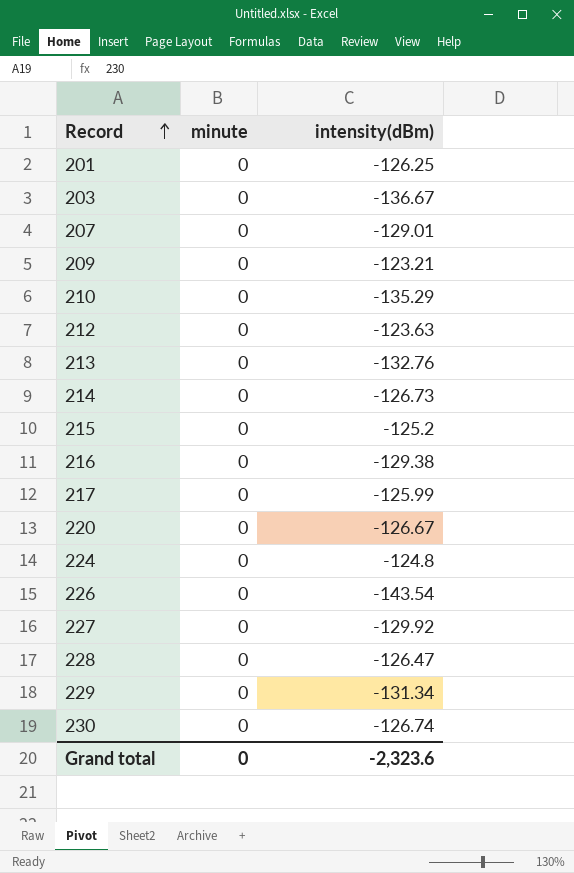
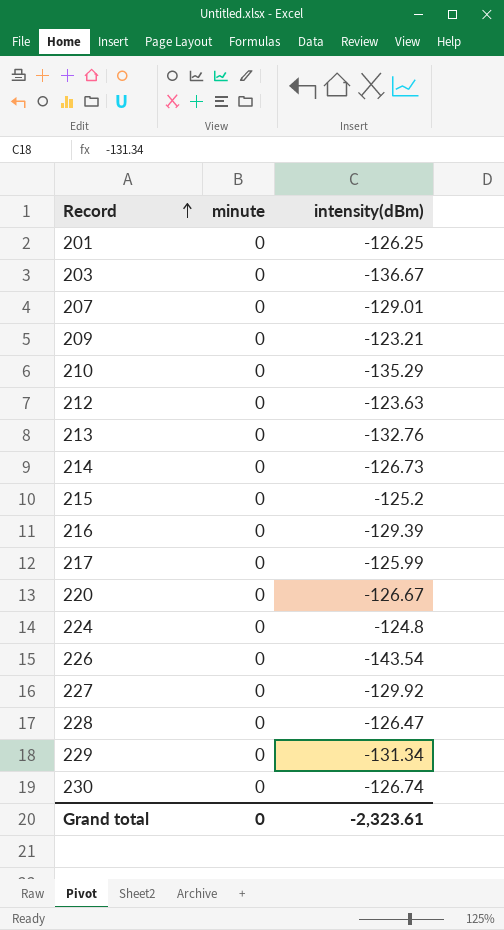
216 | intensity(dBm): -129.38 -> -129.39
Grand total | intensity(dBm): -2,323.6 -> -2,323.61

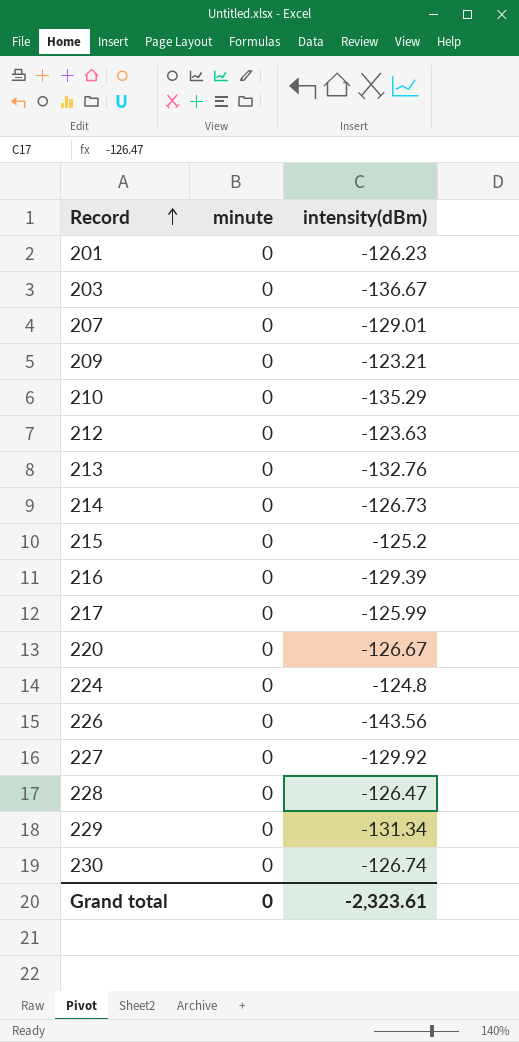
201 | intensity(dBm): -126.25 -> -126.23
226 | intensity(dBm): -143.54 -> -143.56

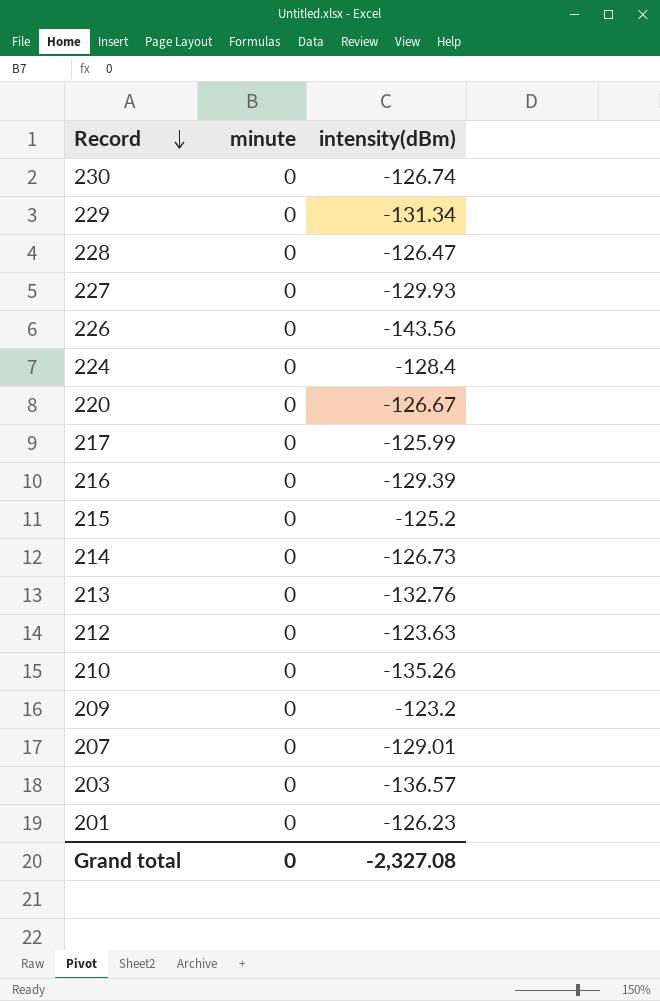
row order: Record ascending -> Record descending
227 | intensity(dBm): -129.92 -> -129.93
224 | intensity(dBm): -124.8 -> -128.4
210 | intensity(dBm): -135.29 -> -135.26
209 | intensity(dBm): -123.21 -> -123.2
203 | intensity(dBm): -136.67 -> -136.57
Grand total | intensity(dBm): -2,323.61 -> -2,327.08

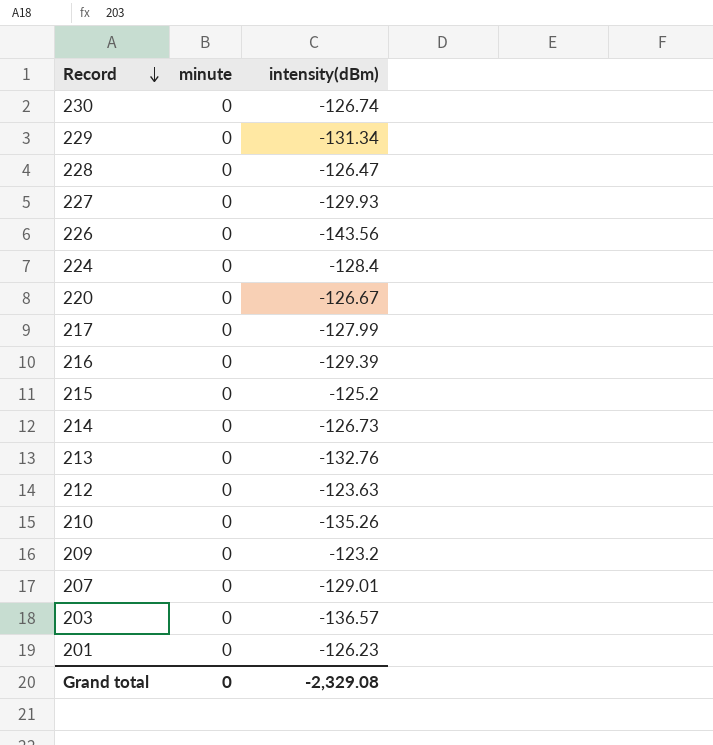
217 | intensity(dBm): -125.99 -> -127.99
Grand total | intensity(dBm): -2,327.08 -> -2,329.08

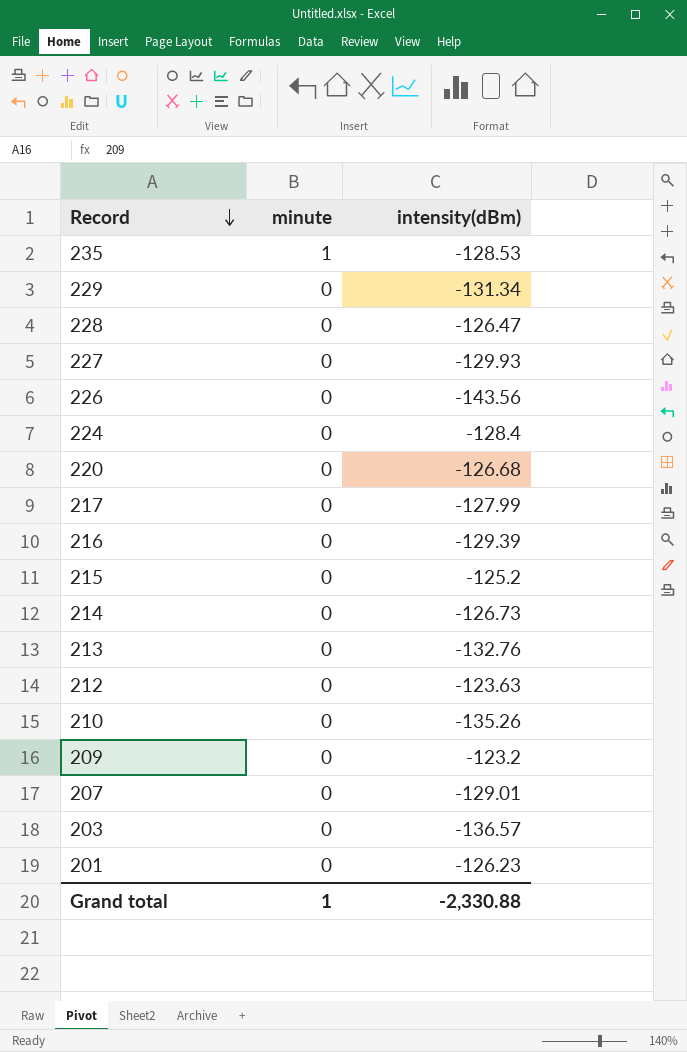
row 230: 0 | -126.74 -> none
row 235: none -> 1 | -128.53
220 | intensity(dBm): -126.67 -> -126.68
Grand total | minute: 0 -> 1
Grand total | intensity(dBm): -2,329.08 -> -2,330.88

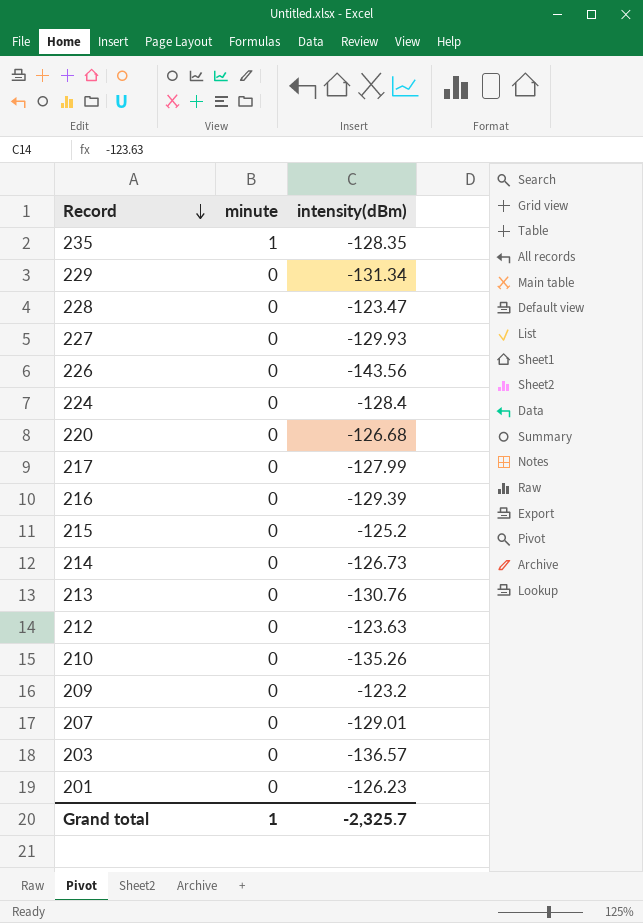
235 | intensity(dBm): -128.53 -> -128.35
228 | intensity(dBm): -126.47 -> -123.47
213 | intensity(dBm): -132.76 -> -130.76
Grand total | intensity(dBm): -2,330.88 -> -2,325.7

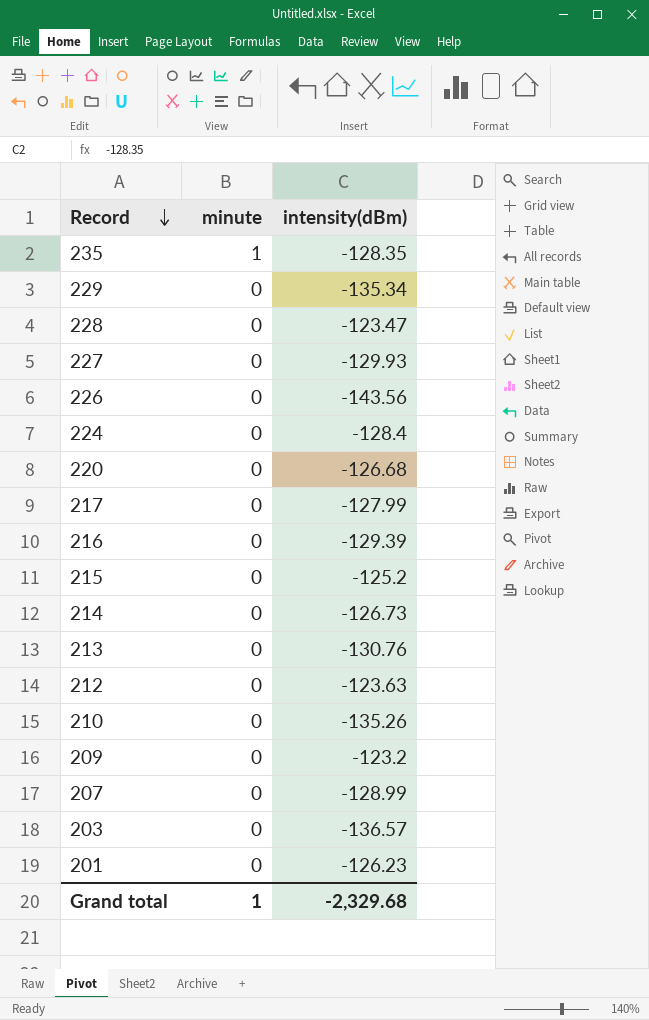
229 | intensity(dBm): -131.34 -> -135.34
207 | intensity(dBm): -129.01 -> -128.99
Grand total | intensity(dBm): -2,325.7 -> -2,329.68

